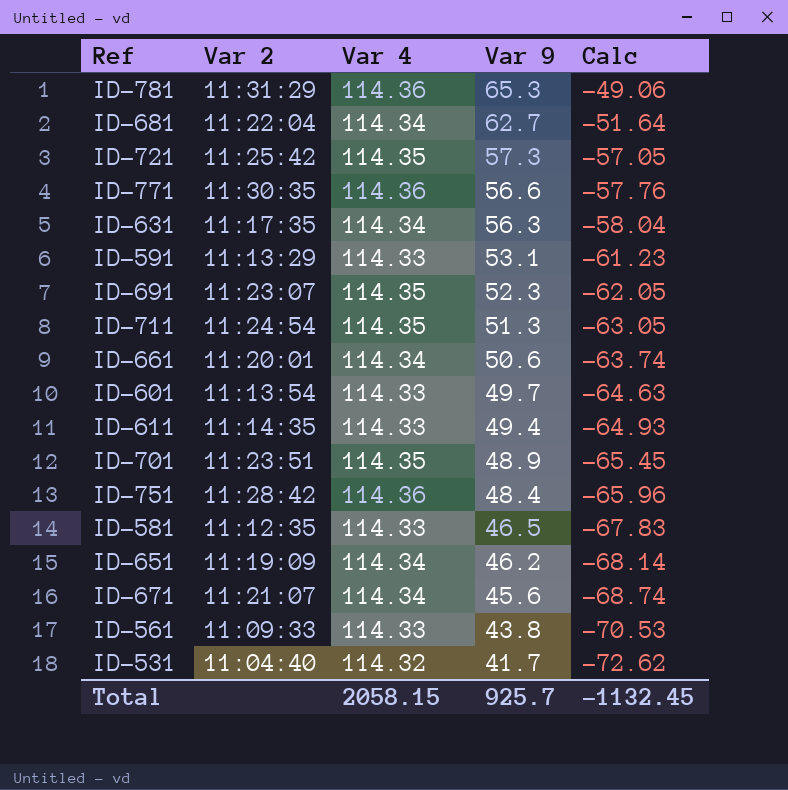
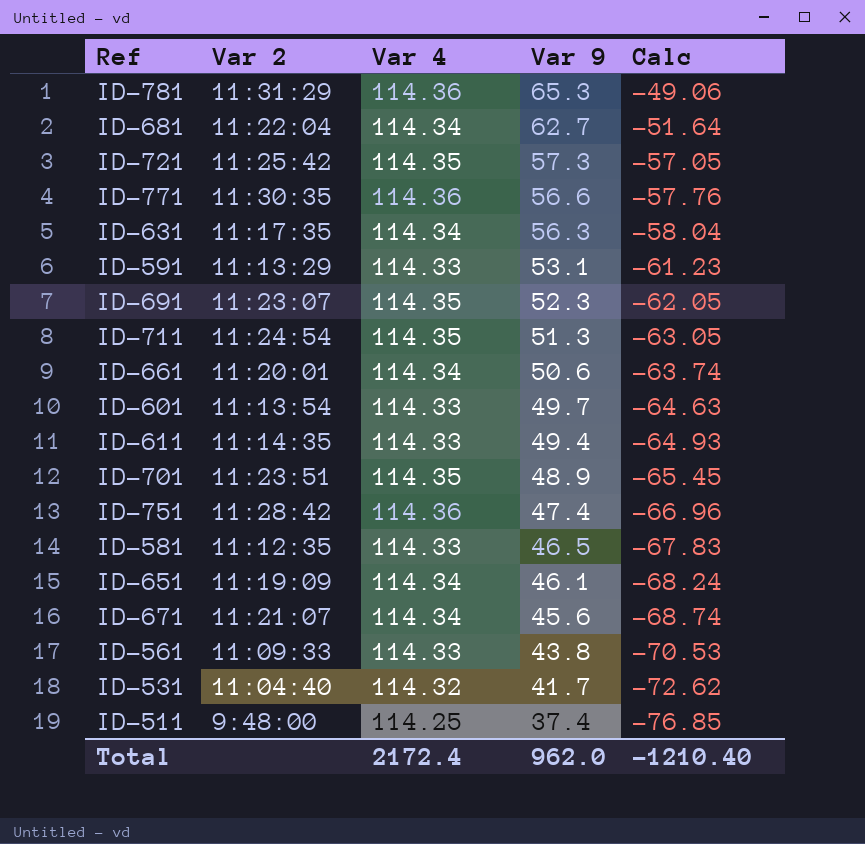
ID-751 | Var 9: 48.4 -> 47.4
ID-751 | Calc: -65.96 -> -66.96
ID-651 | Var 9: 46.2 -> 46.1
ID-651 | Calc: -68.14 -> -68.24
row ID-511: none -> 9:48:00 | 114.25 | 37.4 | -76.85
Total | Var 4: 2058.15 -> 2172.4
Total | Var 9: 925.7 -> 962.0
Total | Calc: -1132.45 -> -1210.40

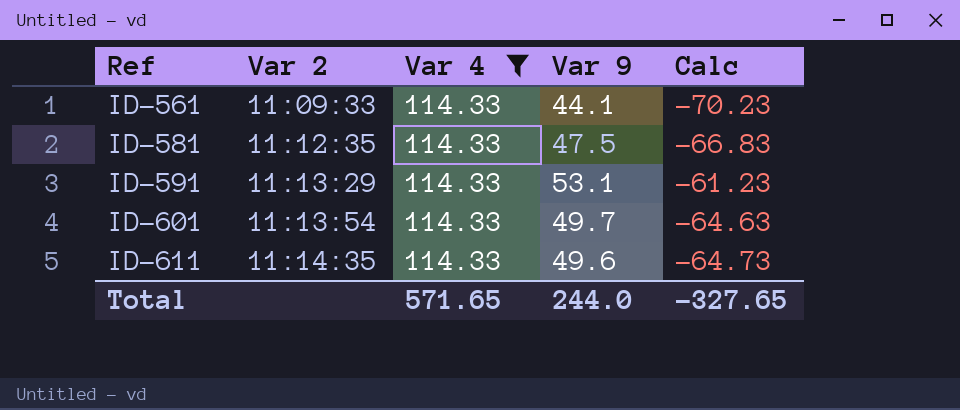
filter: none -> Var 4 = 114.33
row order: Var 9 descending -> Ref ascending
ID-561 | Var 9: 43.8 -> 44.1
ID-561 | Calc: -70.53 -> -70.23
ID-581 | Var 9: 46.5 -> 47.5
ID-581 | Calc: -67.83 -> -66.83
ID-611 | Var 9: 49.4 -> 49.6
ID-611 | Calc: -64.93 -> -64.73
Total | Var 4: 2172.4 -> 571.65
Total | Var 9: 962.0 -> 244.0
Total | Calc: -1210.40 -> -327.65

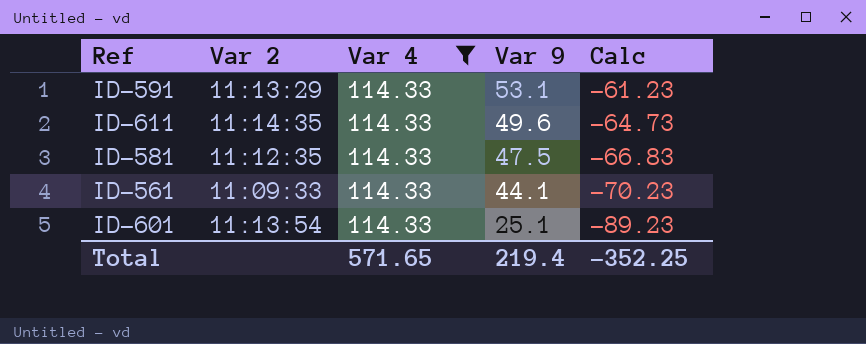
row order: Ref ascending -> Var 9 descending
ID-601 | Var 9: 49.7 -> 25.1
ID-601 | Calc: -64.63 -> -89.23
Total | Var 9: 244.0 -> 219.4
Total | Calc: -327.65 -> -352.25

